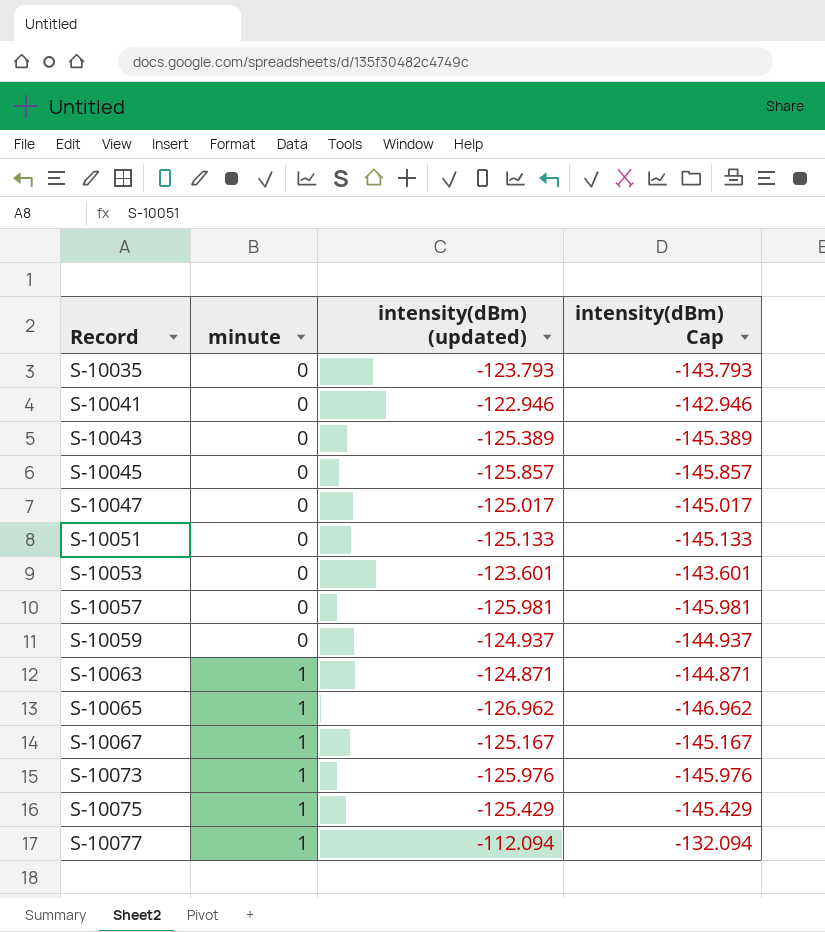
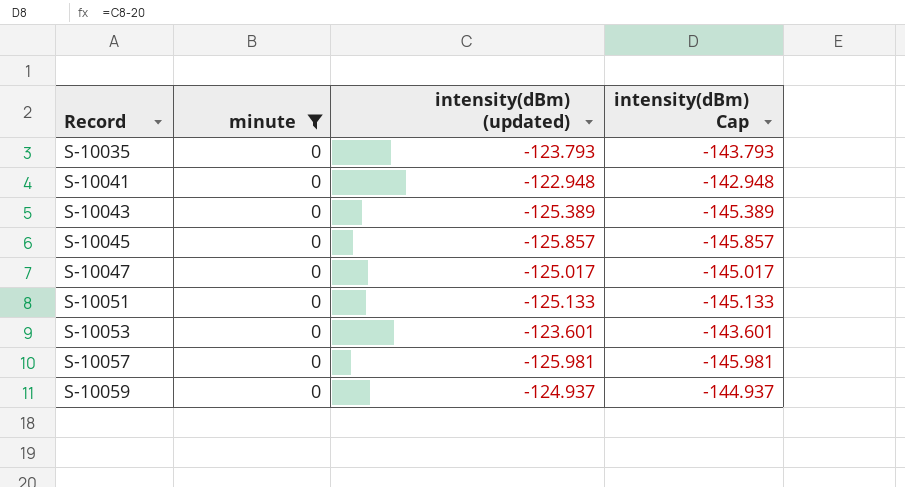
filter: none -> minute = 0
S-10041 | intensity(dBm) (updated): -122.946 -> -122.948
S-10041 | intensity(dBm) Cap: -142.946 -> -142.948

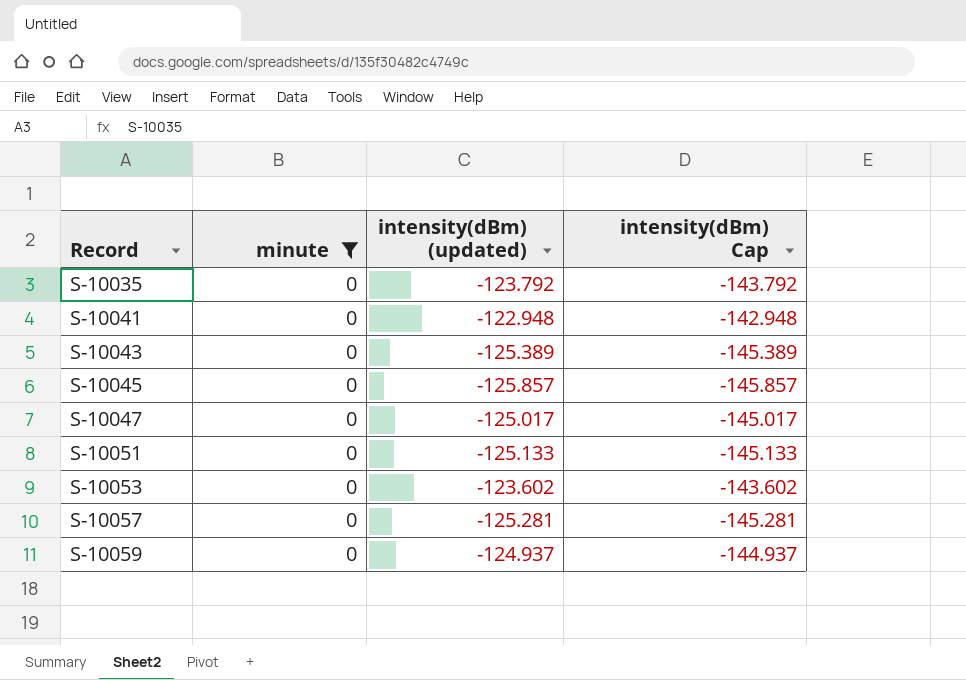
S-10035 | intensity(dBm) (updated): -123.793 -> -123.792
S-10035 | intensity(dBm) Cap: -143.793 -> -143.792
S-10053 | intensity(dBm) (updated): -123.601 -> -123.602
S-10053 | intensity(dBm) Cap: -143.601 -> -143.602
S-10057 | intensity(dBm) (updated): -125.981 -> -125.281
S-10057 | intensity(dBm) Cap: -145.981 -> -145.281

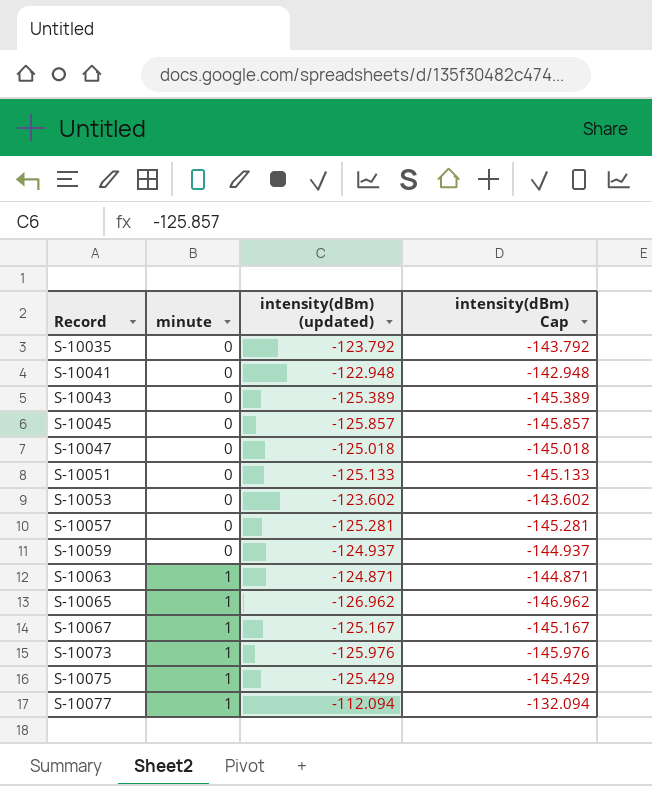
filter: minute = 0 -> none
S-10047 | intensity(dBm) (updated): -125.017 -> -125.018
S-10047 | intensity(dBm) Cap: -145.017 -> -145.018

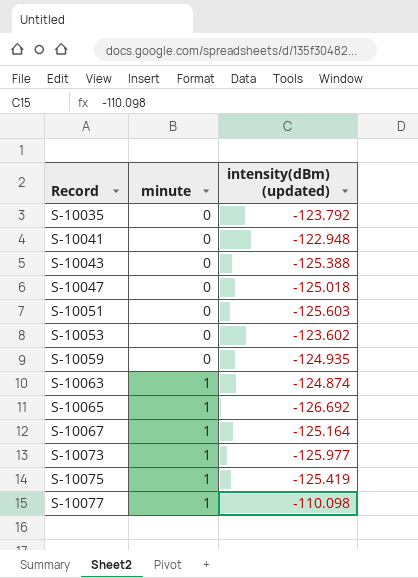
column intensity(dBm) Cap | formula: [intensity(dBm) (updated)] - 20 -> none
row S-10045: 0 | -125.857 | -145.857 -> none
row S-10057: 0 | -125.281 | -145.281 -> none
S-10043 | intensity(dBm) (updated): -125.389 -> -125.388
S-10051 | intensity(dBm) (updated): -125.133 -> -125.603
S-10059 | intensity(dBm) (updated): -124.937 -> -124.935
S-10063 | intensity(dBm) (updated): -124.871 -> -124.874
S-10065 | intensity(dBm) (updated): -126.962 -> -126.692
S-10067 | intensity(dBm) (updated): -125.167 -> -125.164
S-10073 | intensity(dBm) (updated): -125.976 -> -125.977
S-10075 | intensity(dBm) (updated): -125.429 -> -125.419
S-10077 | intensity(dBm) (updated): -112.094 -> -110.098

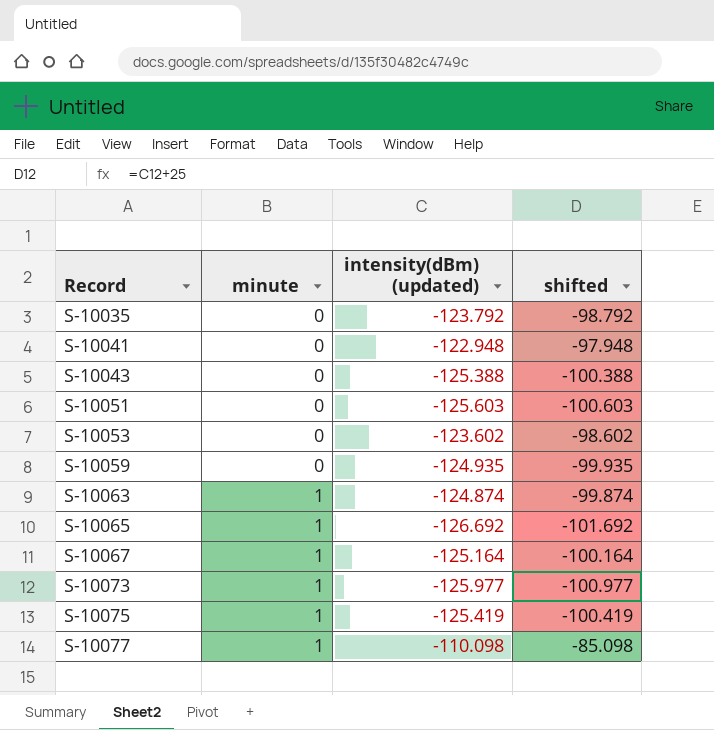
column shifted | formula: none -> [intensity(dBm) (updated)] + 25
row S-10047: 0 | -125.018 -> none

